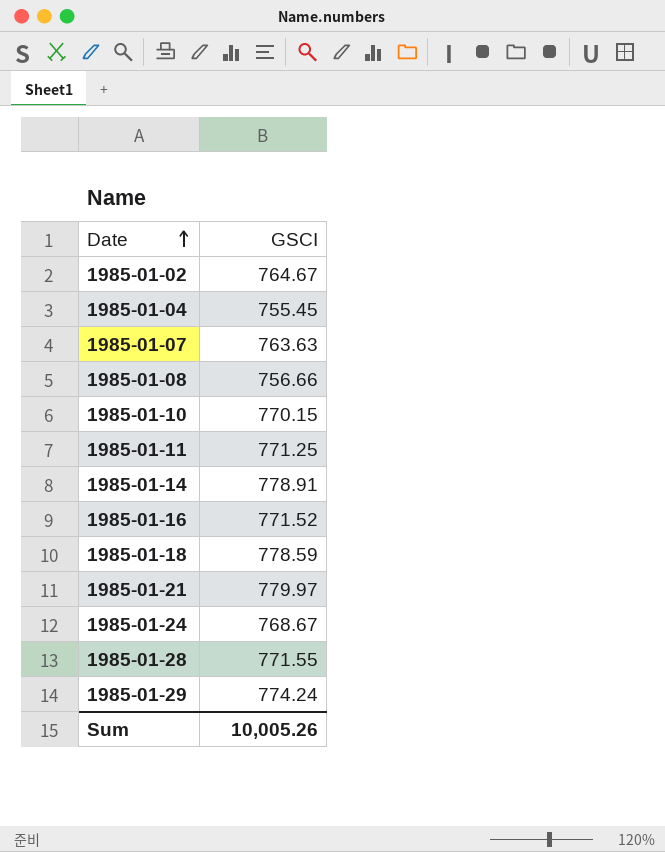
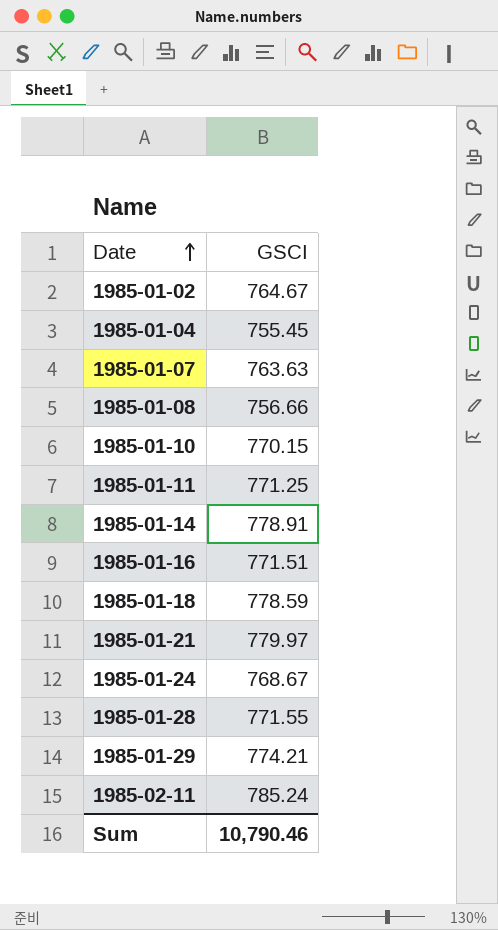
1985-01-16 | GSCI: 771.52 -> 771.51
1985-01-29 | GSCI: 774.24 -> 774.21
row 1985-02-11: none -> 785.24
Sum | GSCI: 10,005.26 -> 10,790.46

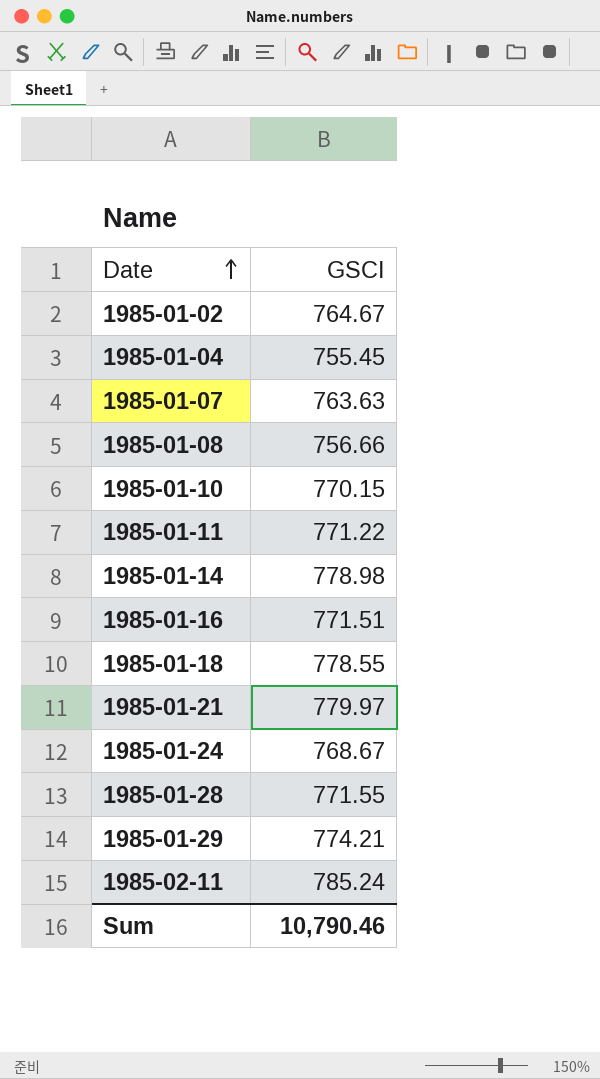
1985-01-11 | GSCI: 771.25 -> 771.22
1985-01-14 | GSCI: 778.91 -> 778.98
1985-01-18 | GSCI: 778.59 -> 778.55

